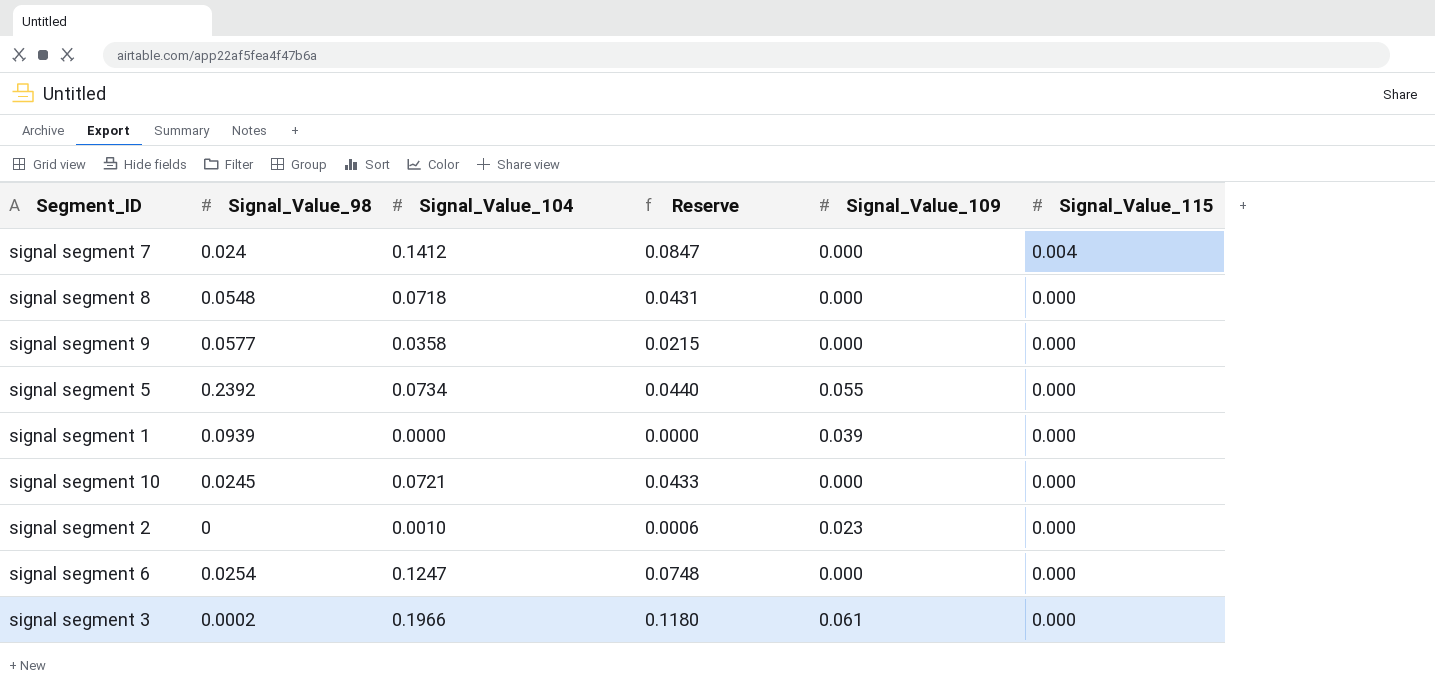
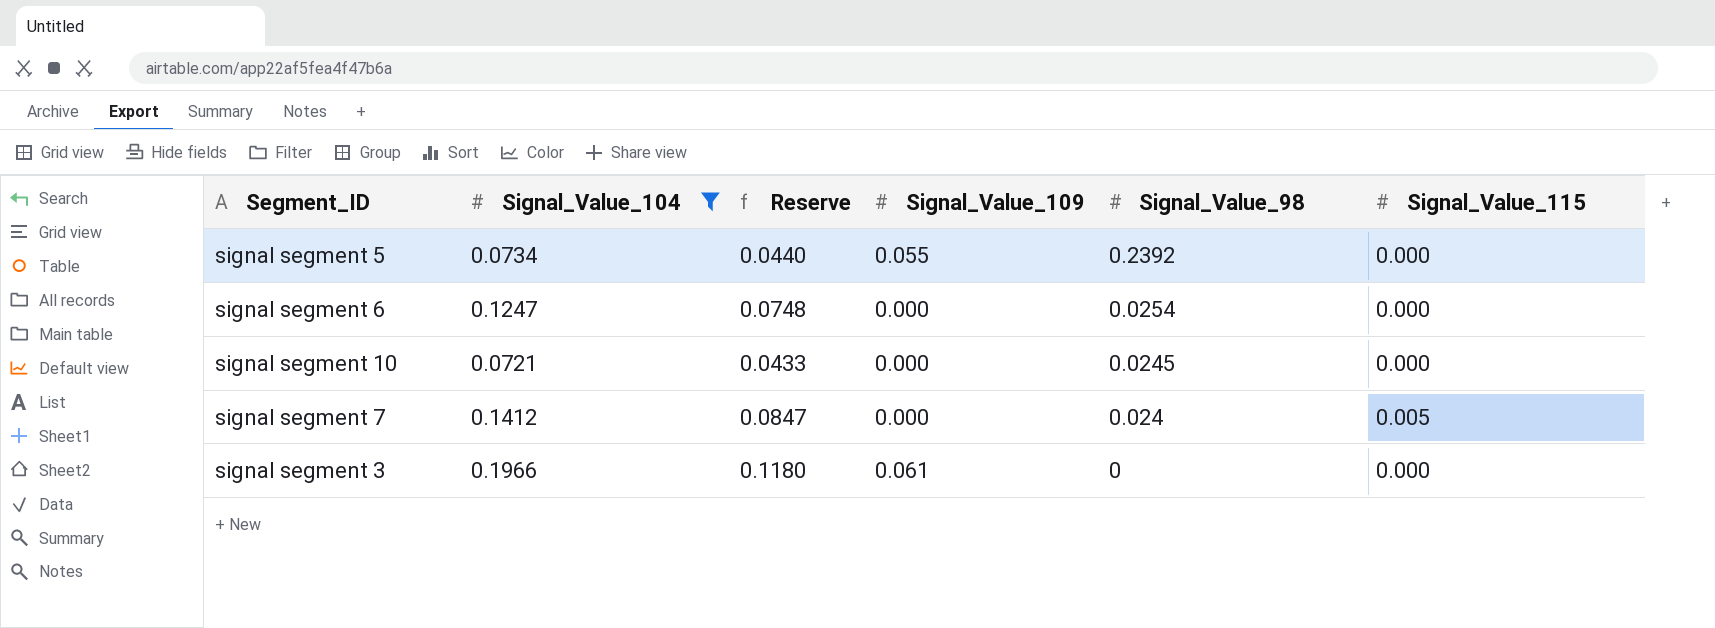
filter: none -> Signal_Value_104 >= 0.0721
row order: Signal_Value_115 descending -> Signal_Value_98 descending
column Signal_Value_98 | position: 2 -> 5
signal segment 7 | Signal_Value_115: 0.004 -> 0.005
signal segment 3 | Signal_Value_98: 0.0002 -> 0

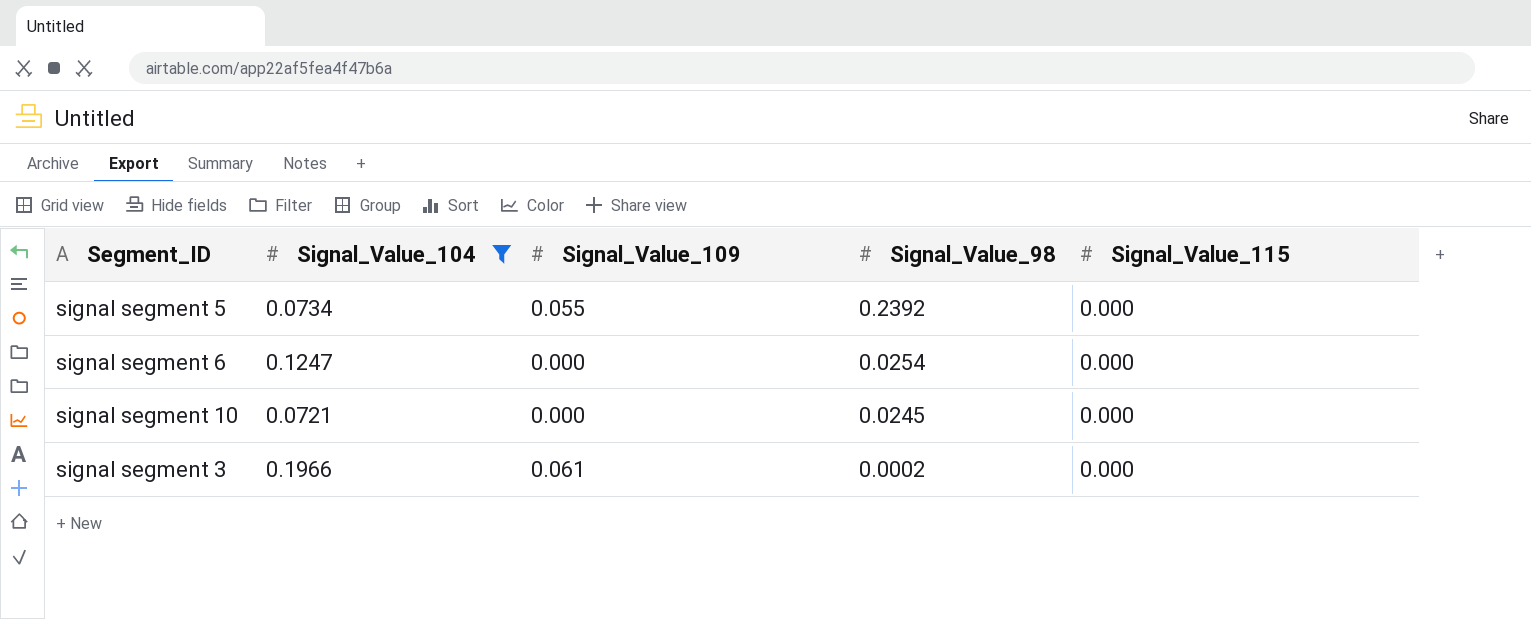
column Reserve | formula: [Signal_Value_104] * 0.6 -> none
row signal segment 7: 0.1412 | 0.0847 | 0.000 | 0.024 | 0.005 -> none
signal segment 3 | Signal_Value_98: 0 -> 0.0002

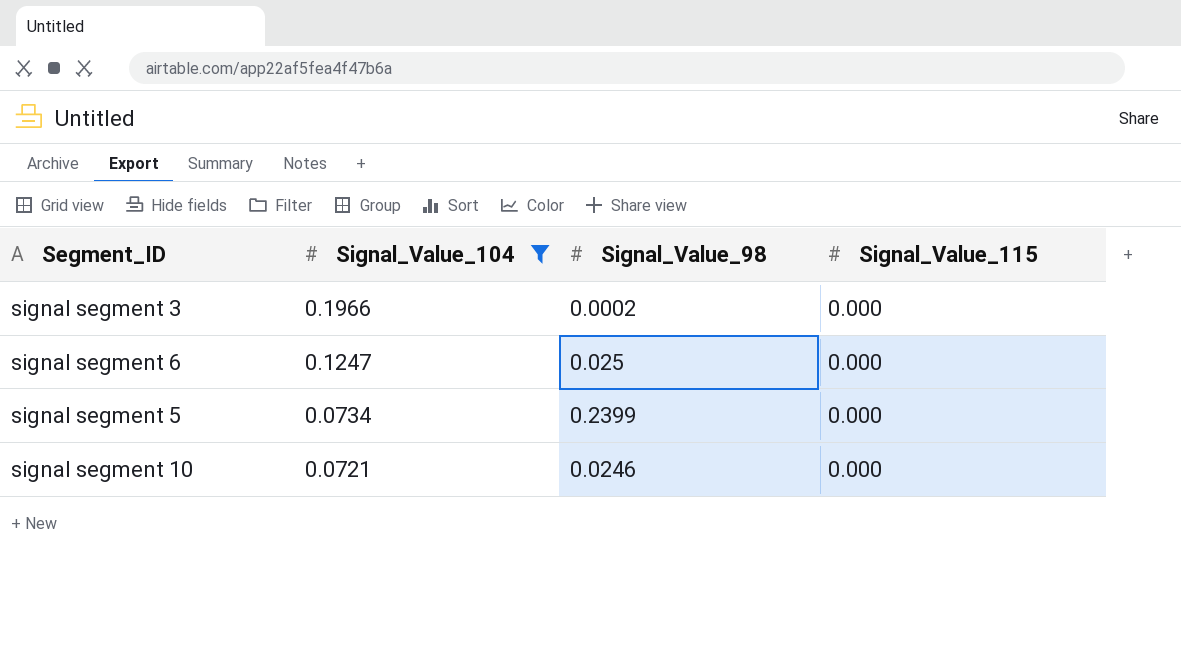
row order: Signal_Value_98 descending -> Signal_Value_104 descending
column Signal_Value_109 | position: 3 -> none
signal segment 6 | Signal_Value_98: 0.0254 -> 0.025
signal segment 5 | Signal_Value_98: 0.2392 -> 0.2399
signal segment 10 | Signal_Value_98: 0.0245 -> 0.0246

